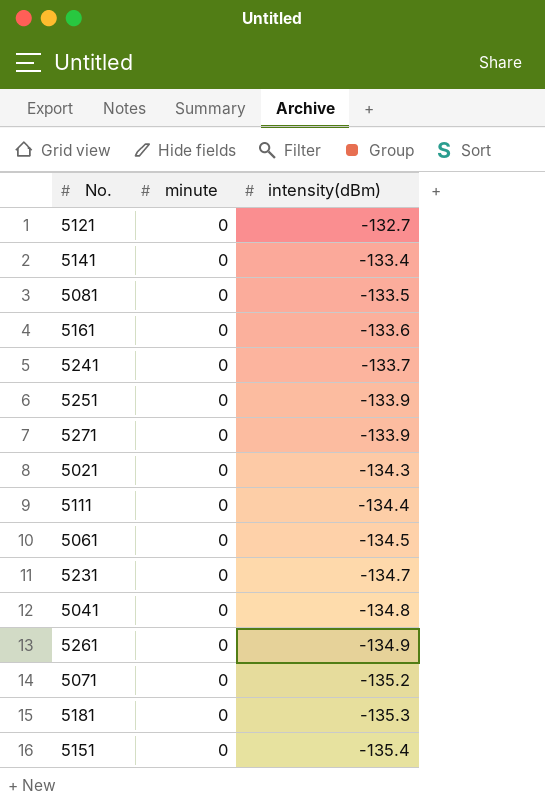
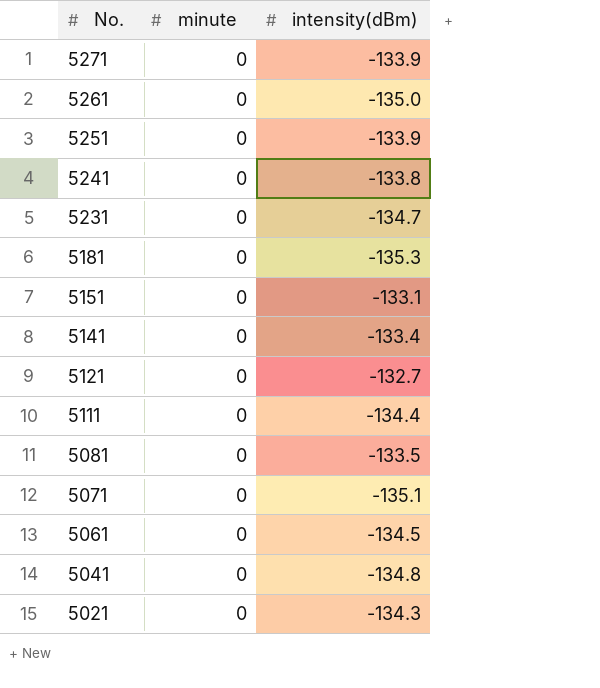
row order: intensity(dBm) descending -> No. descending
row 5161: 0 | -133.6 -> none
5261 | intensity(dBm): -134.9 -> -135.0
5241 | intensity(dBm): -133.7 -> -133.8
5151 | intensity(dBm): -135.4 -> -133.1
5071 | intensity(dBm): -135.2 -> -135.1

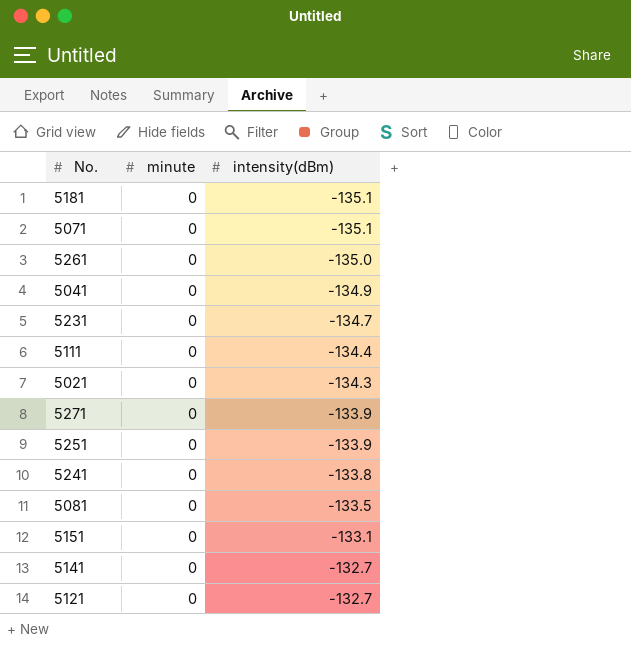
row order: No. descending -> intensity(dBm) ascending
row 5061: 0 | -134.5 -> none
5181 | intensity(dBm): -135.3 -> -135.1
5041 | intensity(dBm): -134.8 -> -134.9
5141 | intensity(dBm): -133.4 -> -132.7

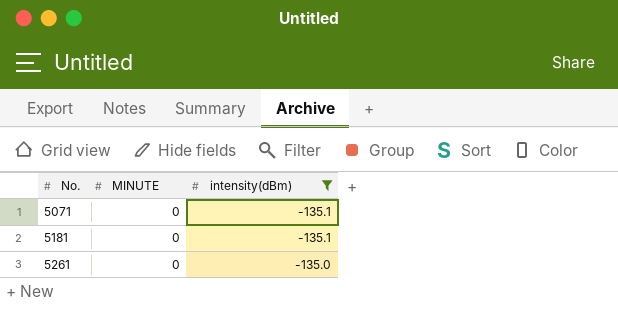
filter: none -> intensity(dBm) <= -135.0
row order: intensity(dBm) ascending -> No. ascending
column name: minute -> MINUTE

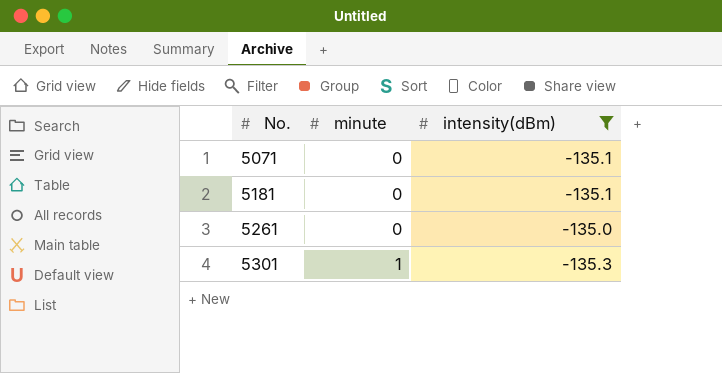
column name: MINUTE -> minute
row 5301: none -> 1 | -135.3

